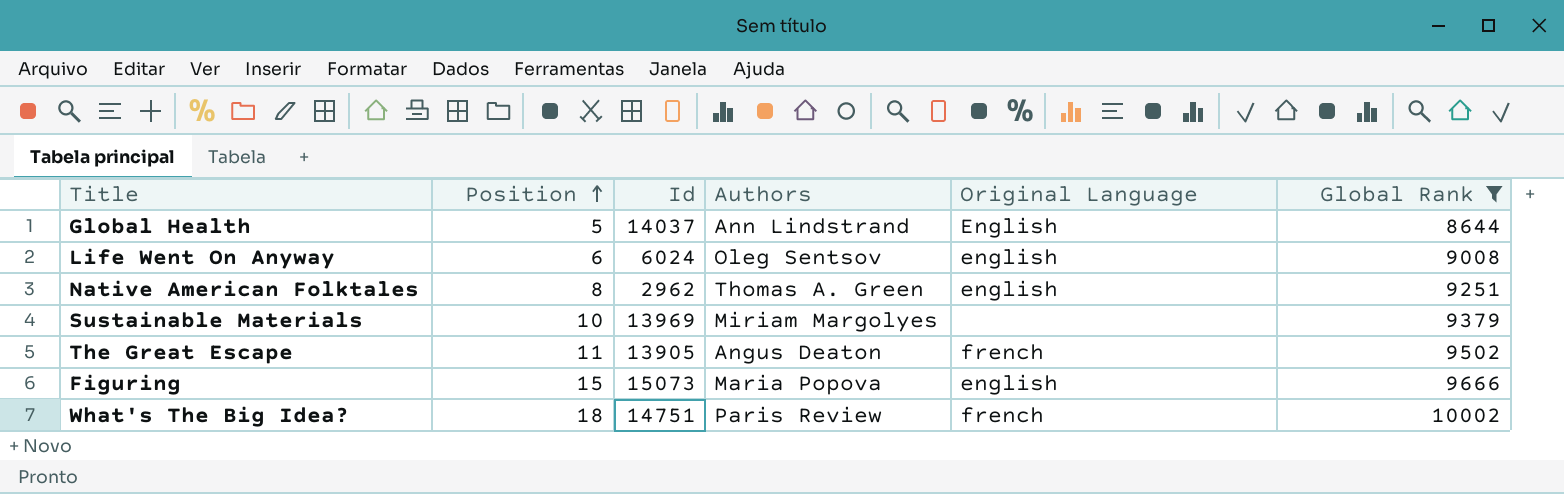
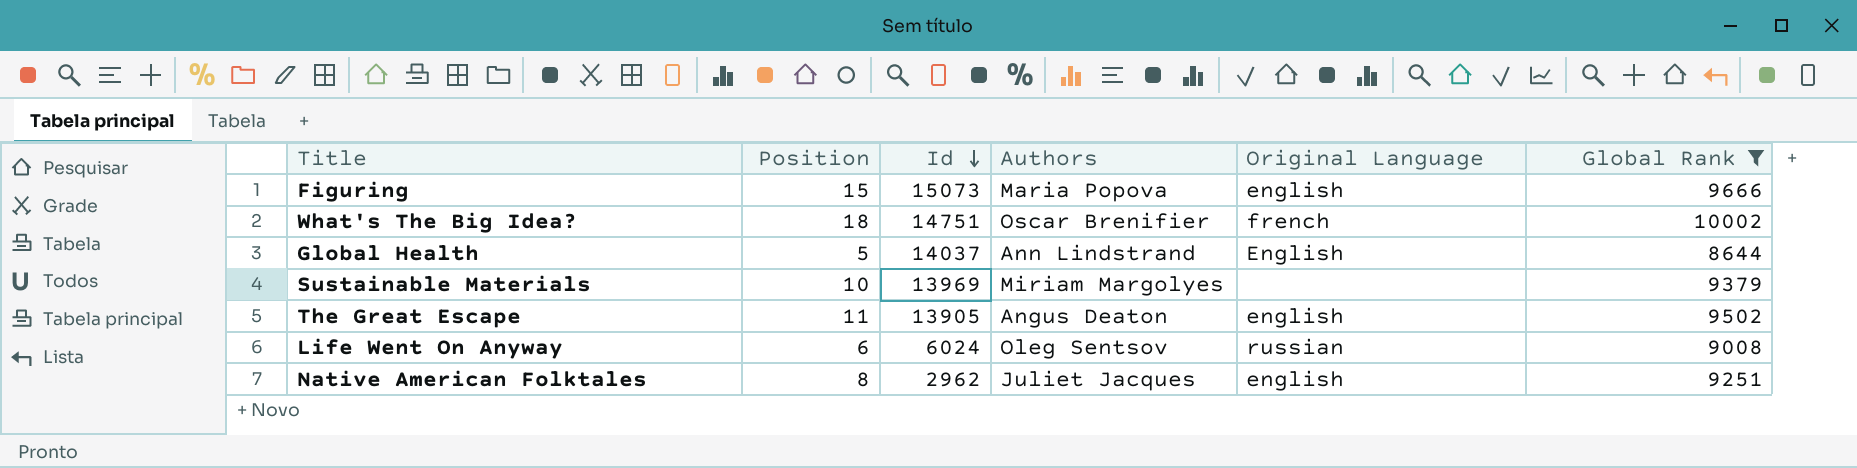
row order: Position ascending -> Id descending
What's The Big Idea? | Authors: Paris Review -> Oscar Brenifier
The Great Escape | Original Language: french -> english
Life Went On Anyway | Original Language: english -> russian
Native American Folktales | Authors: Thomas A. Green -> Juliet Jacques

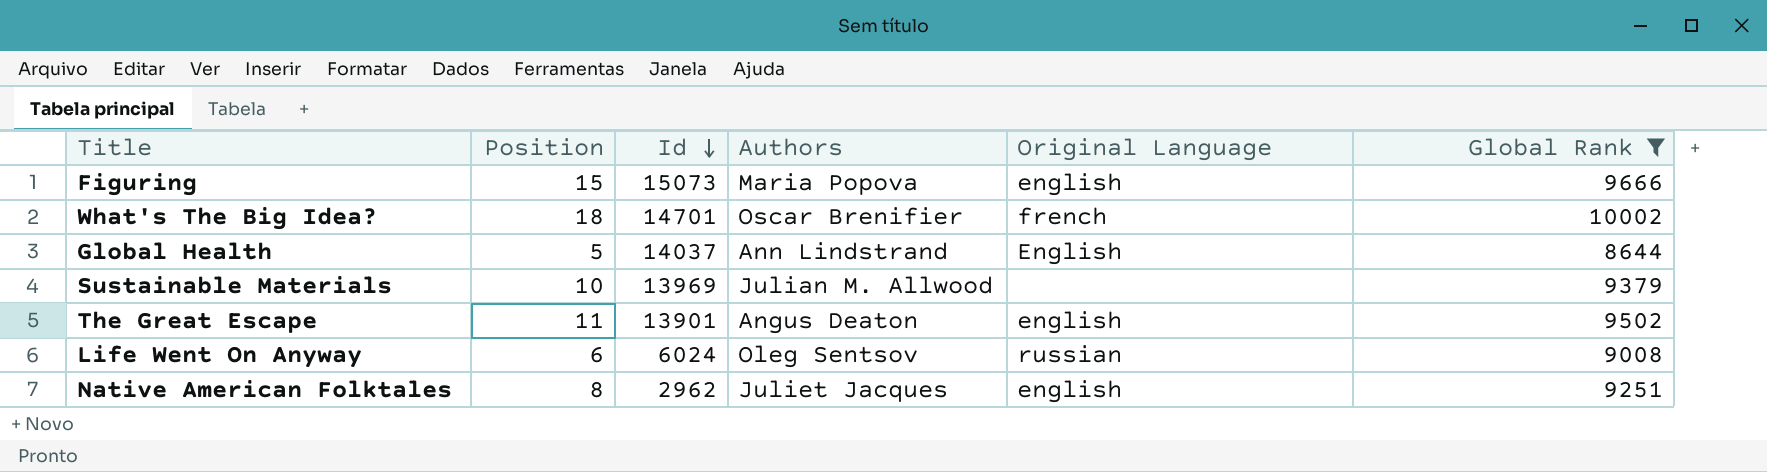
What's The Big Idea? | Id: 14751 -> 14701
Sustainable Materials | Authors: Miriam Margolyes -> Julian M. Allwood
The Great Escape | Id: 13905 -> 13901

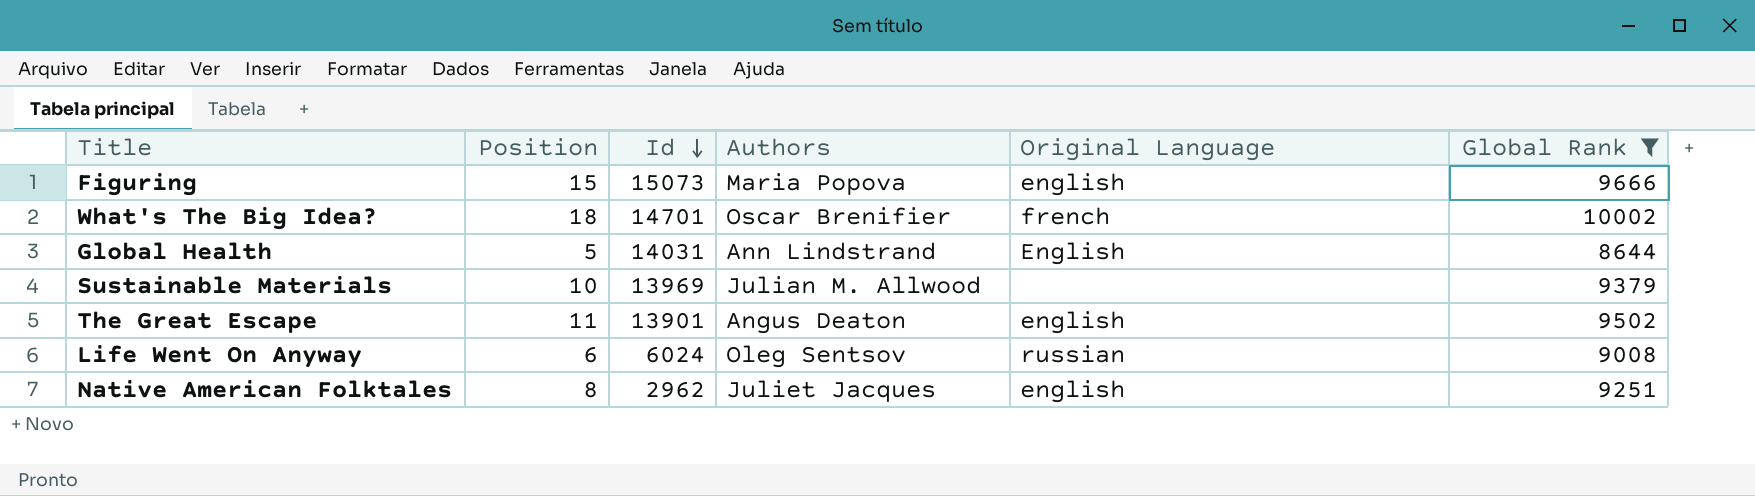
Global Health | Id: 14037 -> 14031

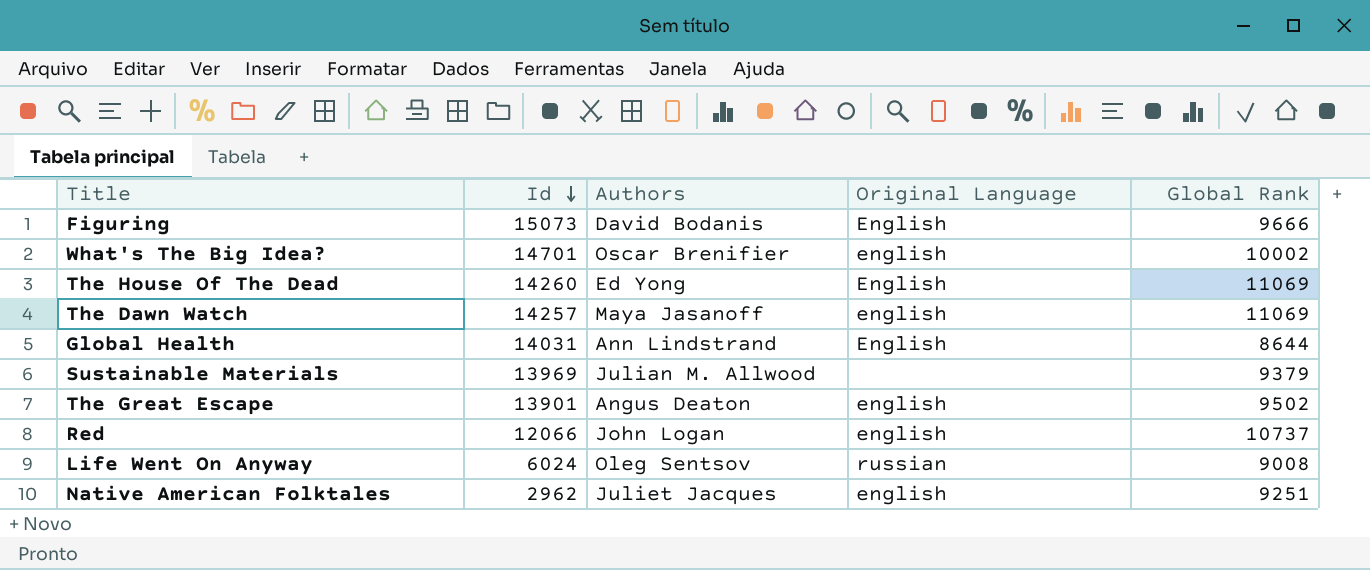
filter: Global Rank <= 10002 -> none
column Position | position: 2 -> none
Figuring | Authors: Maria Popova -> David Bodanis
Figuring | Original Language: english -> English
What's The Big Idea? | Original Language: french -> english

